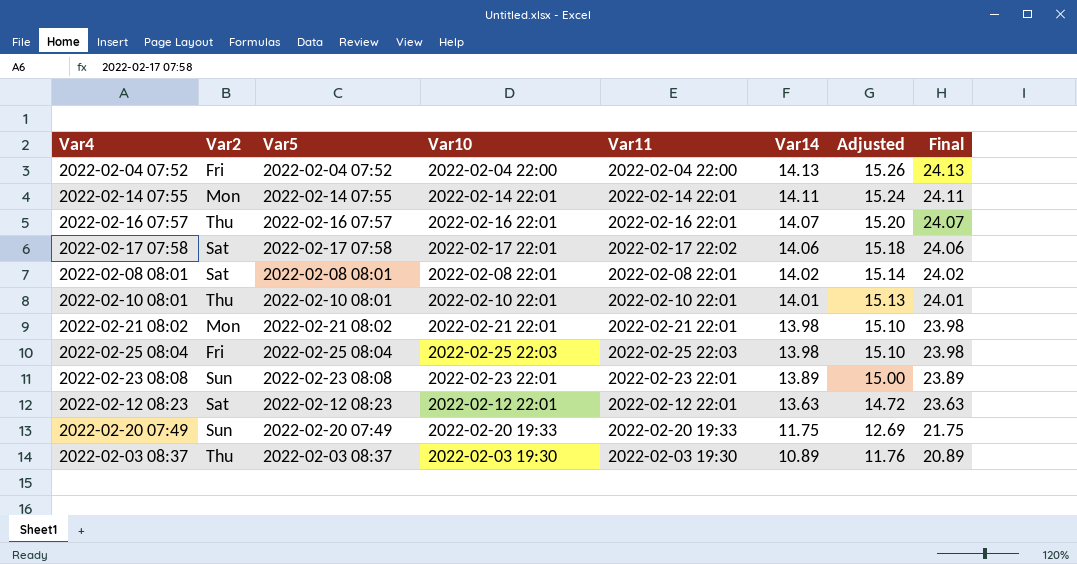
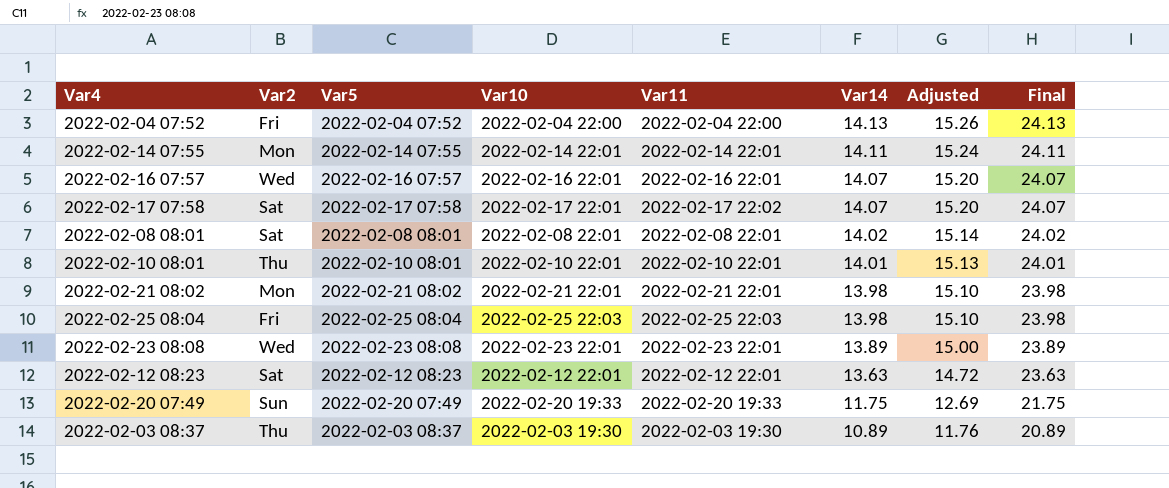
2022-02-16 07:57 | Var2: Thu -> Wed
2022-02-17 07:58 | Var14: 14.06 -> 14.07
2022-02-17 07:58 | Adjusted: 15.18 -> 15.20
2022-02-17 07:58 | Final: 24.06 -> 24.07
2022-02-23 08:08 | Var2: Sun -> Wed

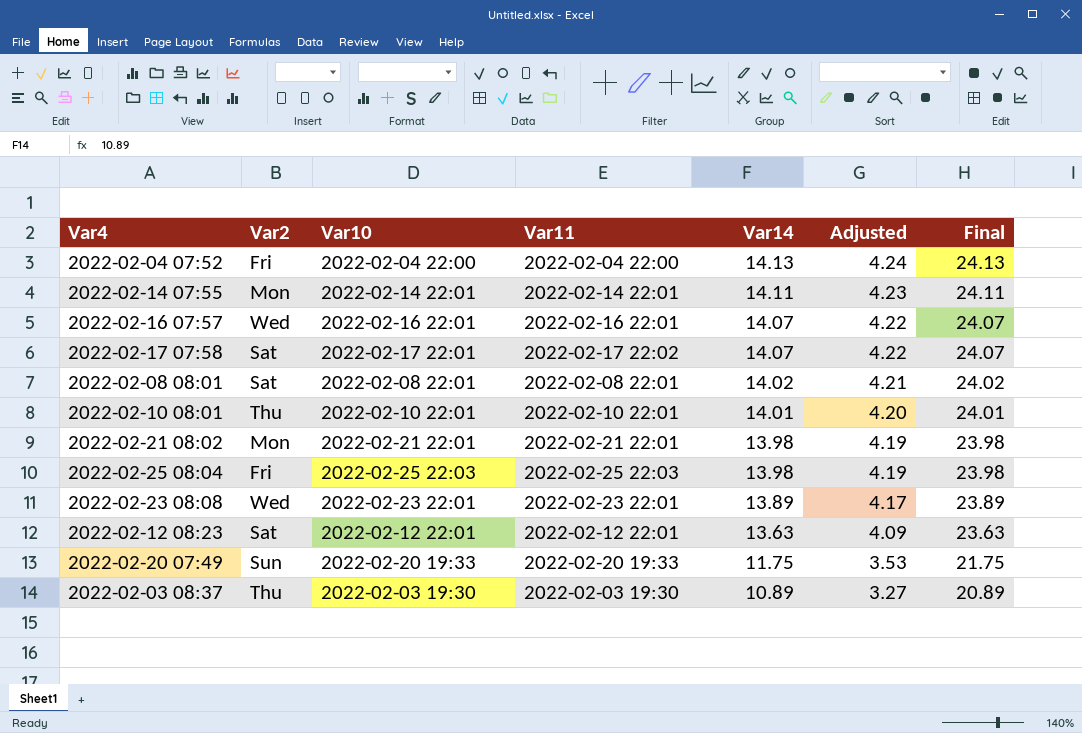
column Var5 | position: 3 -> none
column Adjusted | formula: [Var14] * 1.08 -> [Var14] * 0.3

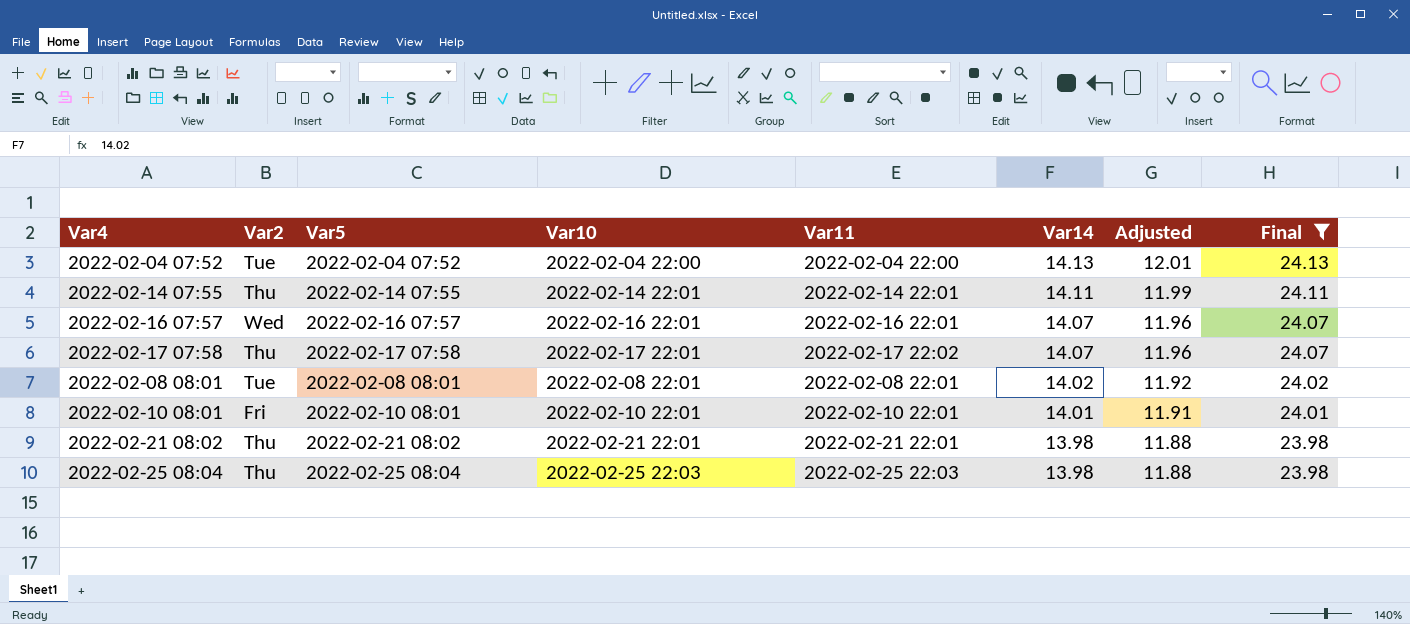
filter: none -> Final >= 23.98
column Var5 | position: none -> 3
column Adjusted | formula: [Var14] * 0.3 -> [Var14] * 0.85
2022-02-04 07:52 | Var2: Fri -> Tue
2022-02-14 07:55 | Var2: Mon -> Thu
2022-02-17 07:58 | Var2: Sat -> Thu
2022-02-08 08:01 | Var2: Sat -> Tue
2022-02-10 08:01 | Var2: Thu -> Fri
2022-02-21 08:02 | Var2: Mon -> Thu
2022-02-25 08:04 | Var2: Fri -> Thu

